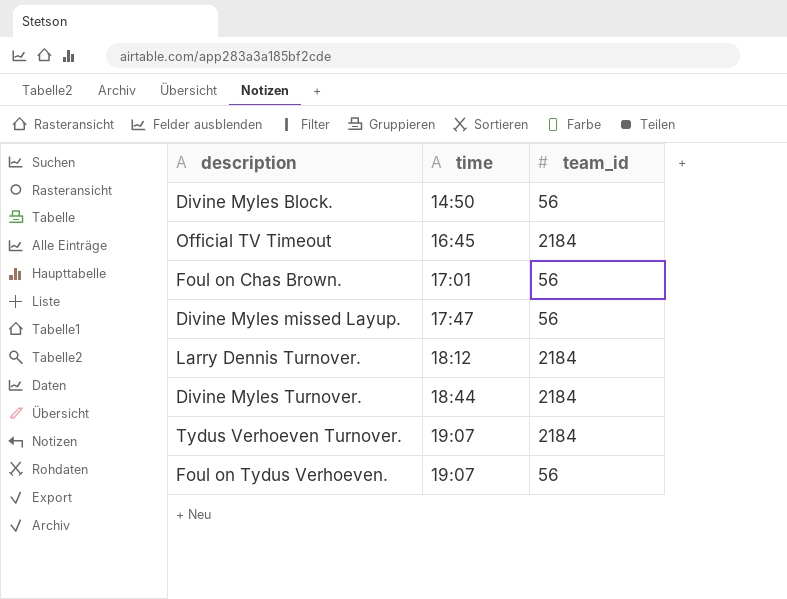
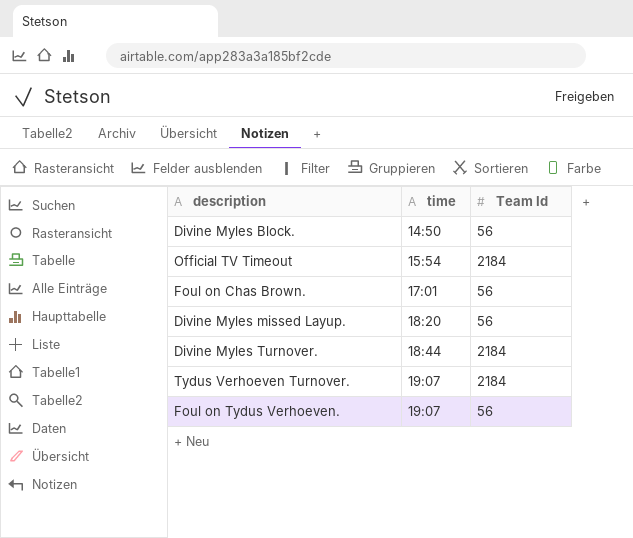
column name: team_id -> Team Id
row Larry Dennis Turnover.: 18:12 | 2184 -> none
Official TV Timeout | time: 16:45 -> 15:54
Divine Myles missed Layup. | time: 17:47 -> 18:20

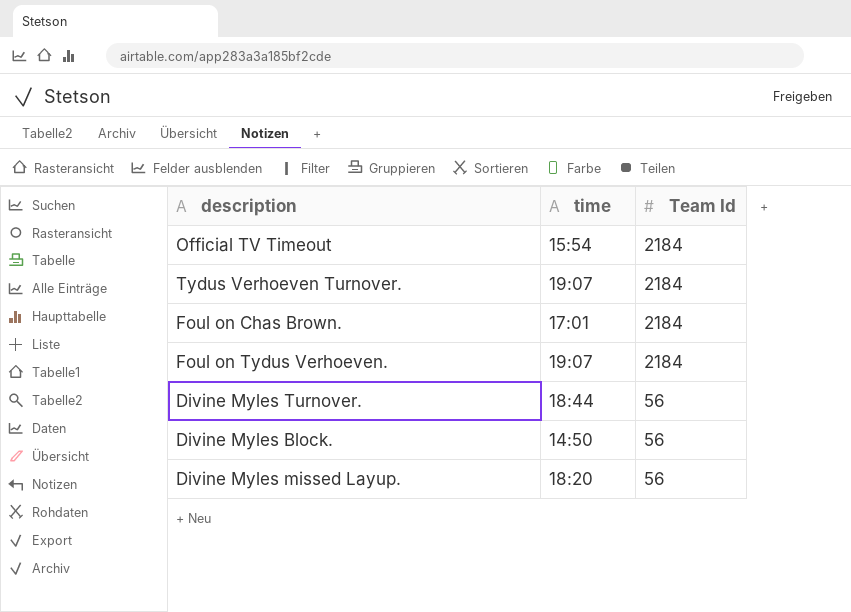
row order: time ascending -> Team Id descending
Foul on Chas Brown. | Team Id: 56 -> 2184
Foul on Tydus Verhoeven. | Team Id: 56 -> 2184
Divine Myles Turnover. | Team Id: 2184 -> 56

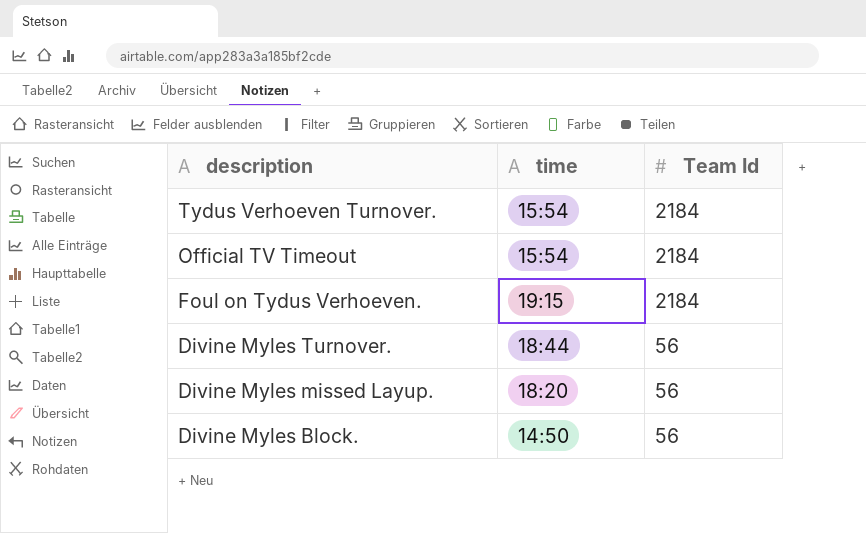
row order: Team Id descending -> description descending
row Foul on Chas Brown.: 17:01 | 2184 -> none
Tydus Verhoeven Turnover. | time: 19:07 -> 15:54
Foul on Tydus Verhoeven. | time: 19:07 -> 19:15

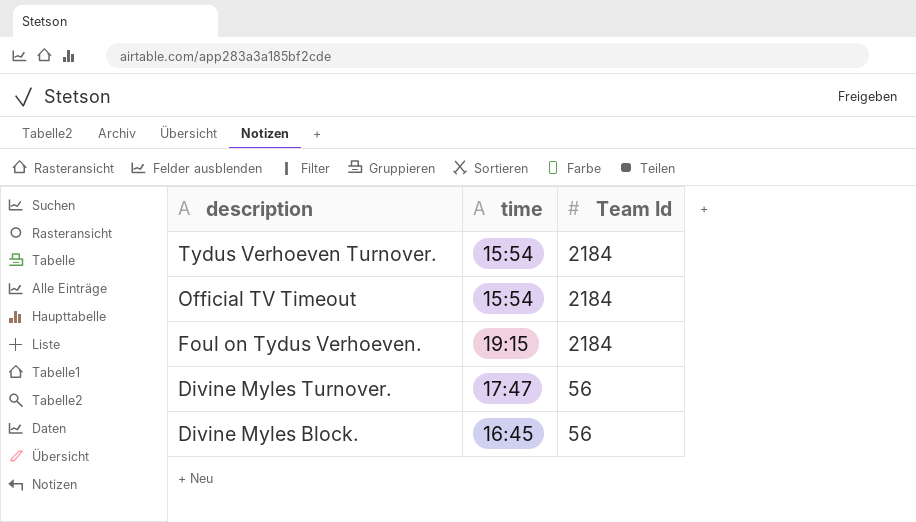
row Divine Myles missed Layup.: 18:20 | 56 -> none
Divine Myles Turnover. | time: 18:44 -> 17:47
Divine Myles Block. | time: 14:50 -> 16:45

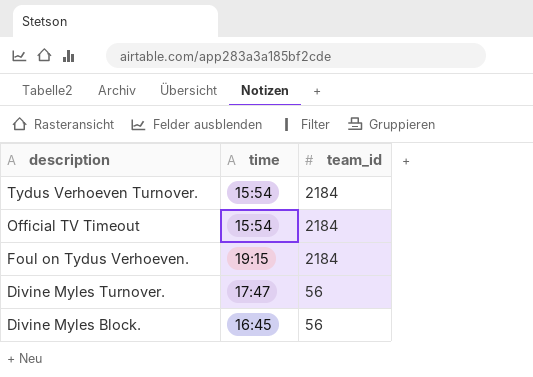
column name: Team Id -> team_id

